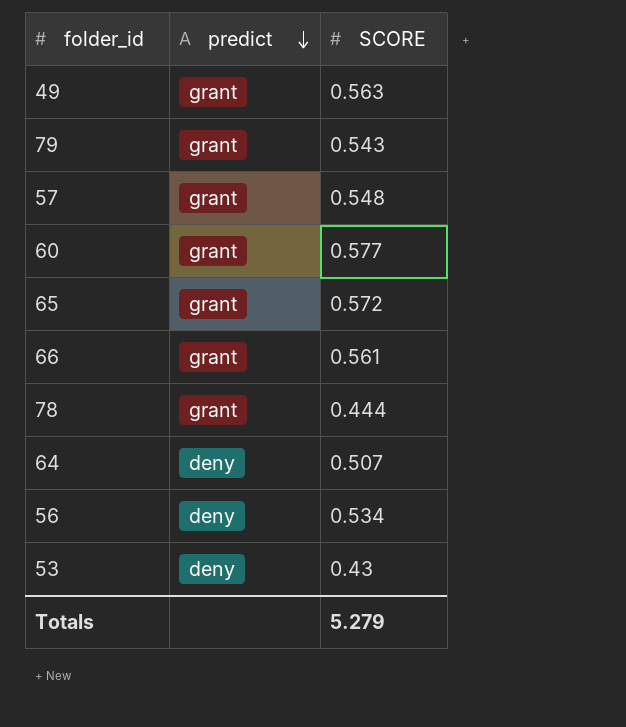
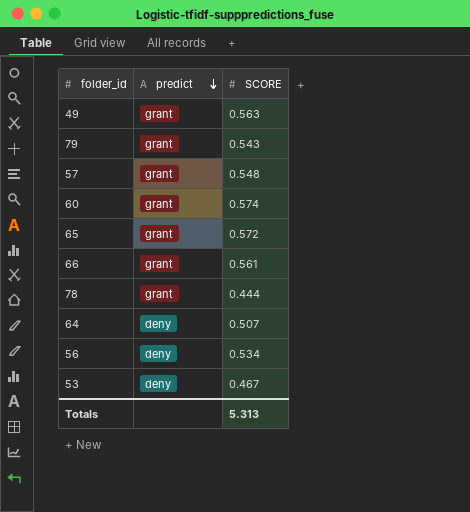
60 | SCORE: 0.577 -> 0.574
53 | SCORE: 0.43 -> 0.467
Totals | SCORE: 5.279 -> 5.313

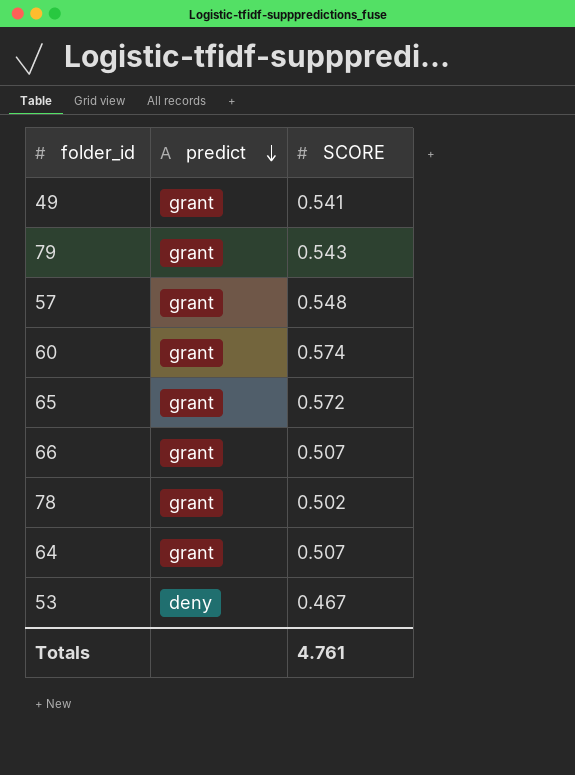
row 56: deny | 0.534 -> none
49 | SCORE: 0.563 -> 0.541
66 | SCORE: 0.561 -> 0.507
78 | SCORE: 0.444 -> 0.502
64 | predict: deny -> grant
Totals | SCORE: 5.313 -> 4.761

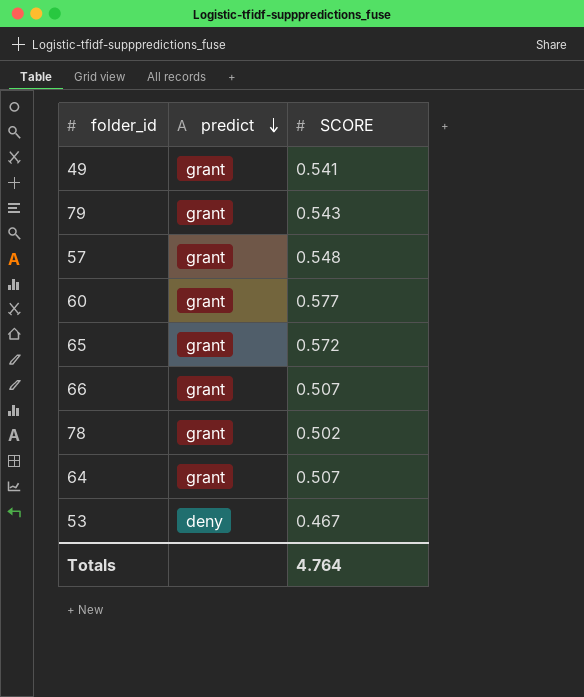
60 | SCORE: 0.574 -> 0.577
Totals | SCORE: 4.761 -> 4.764

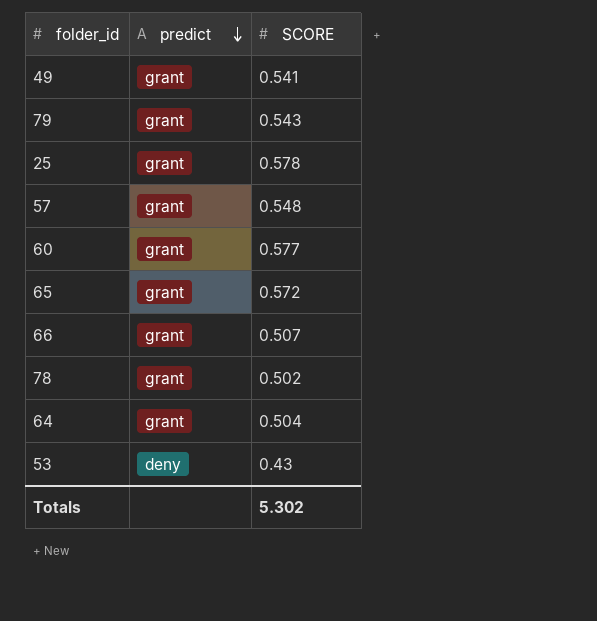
row 25: none -> grant | 0.578
64 | SCORE: 0.507 -> 0.504
53 | SCORE: 0.467 -> 0.43
Totals | SCORE: 4.764 -> 5.302

